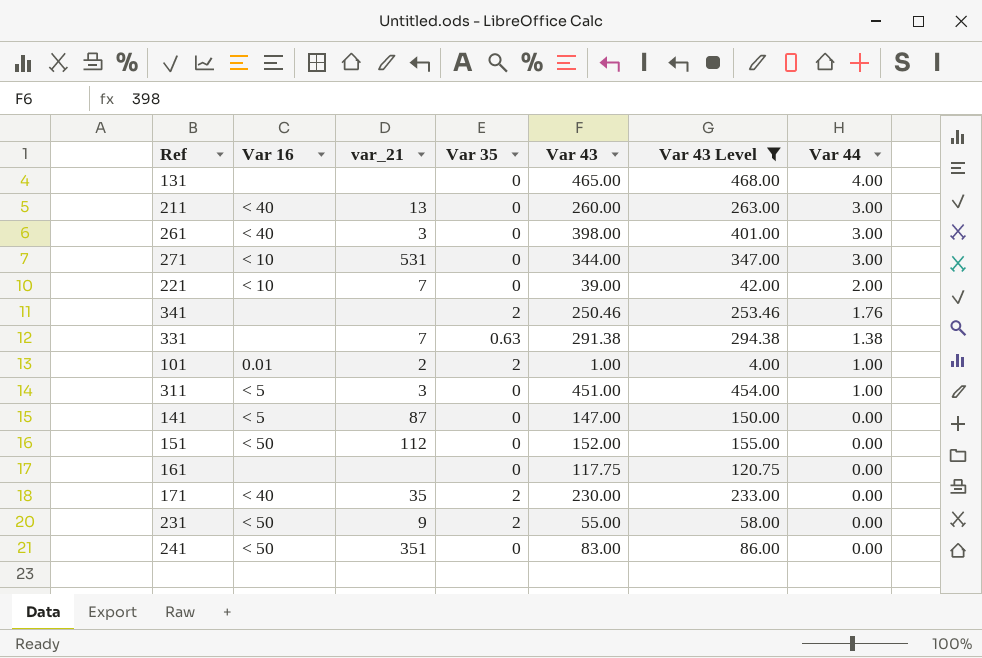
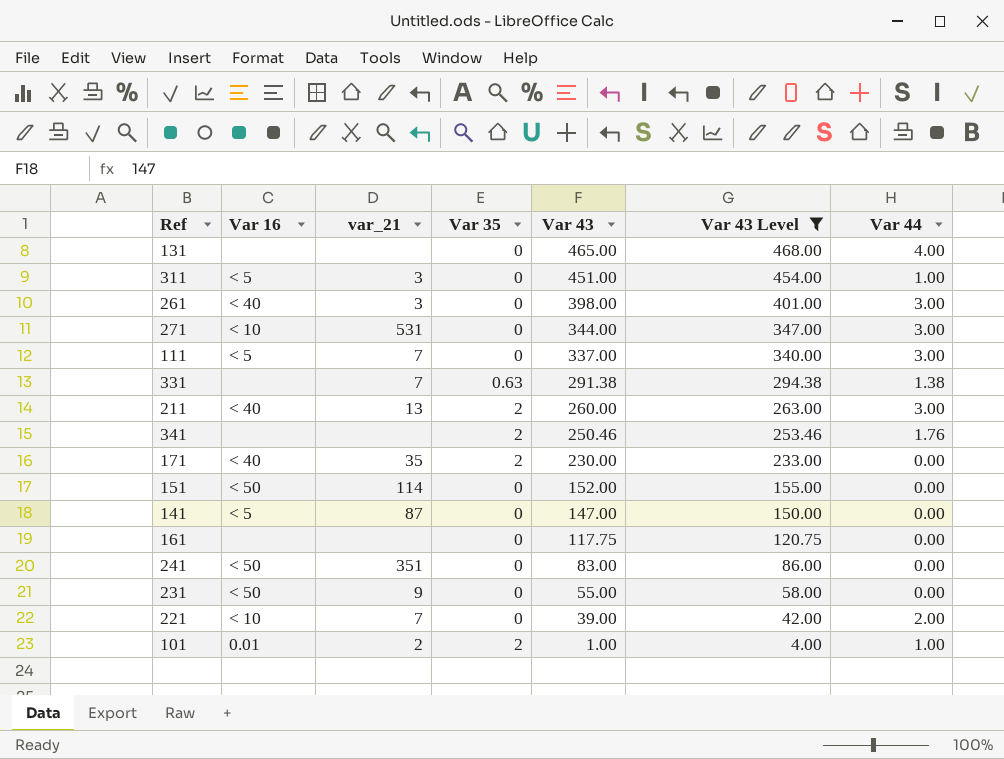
row order: Var 44 descending -> Var 43 descending
row 111: none -> < 5 | 7 | 0 | 337.00 | 340.00 | 3.00
211 | Var 35: 0 -> 2
151 | var_21: 112 -> 114
231 | Var 35: 2 -> 0

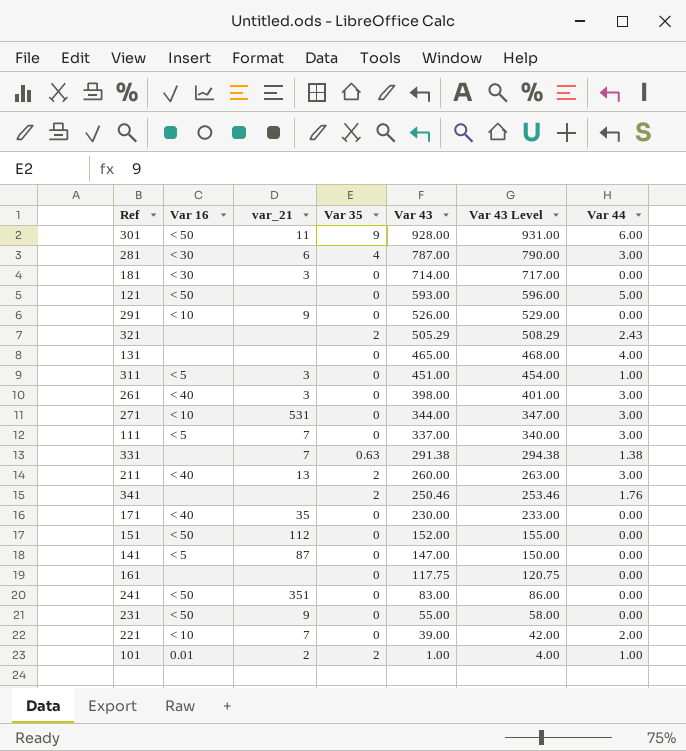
filter: Var 43 Level <= 468.00 -> none
171 | Var 35: 2 -> 0
151 | var_21: 114 -> 112

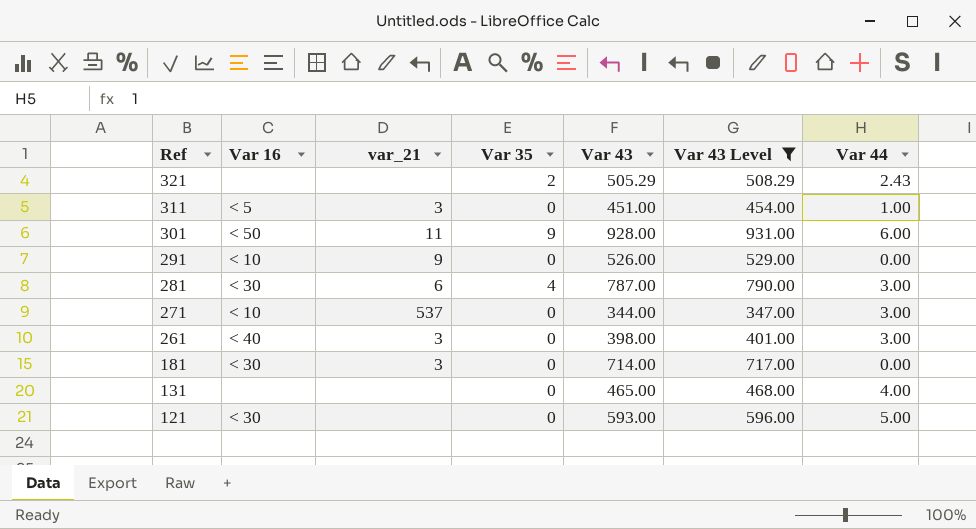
filter: none -> Var 43 Level >= 347.00
row order: Var 43 descending -> Ref descending
271 | var_21: 531 -> 537
121 | Var 16: < 50 -> < 30

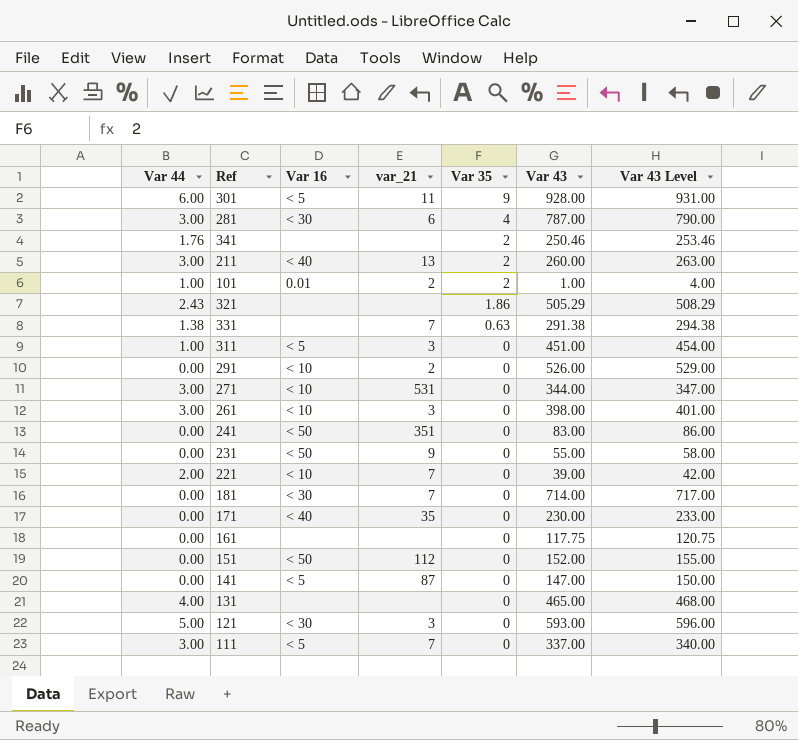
filter: Var 43 Level >= 347.00 -> none
row order: Ref descending -> Var 35 descending
column Var 44 | position: 7 -> 1
301 | Var 16: < 50 -> < 5
321 | Var 35: 2 -> 1.86
291 | var_21: 9 -> 2
271 | var_21: 537 -> 531
261 | Var 16: < 40 -> < 10
181 | var_21: 3 -> 7
121 | var_21: none -> 3

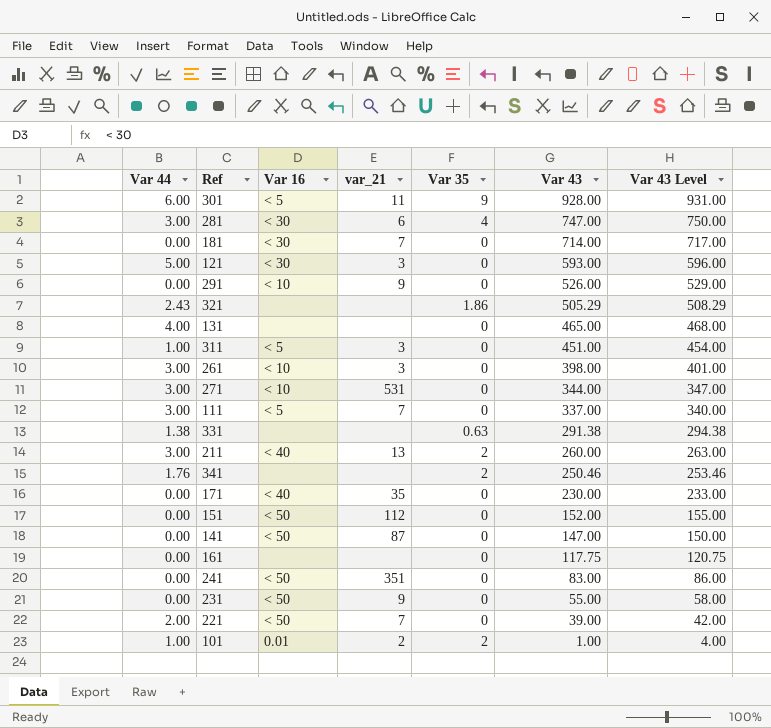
row order: Var 35 descending -> Var 43 descending
281 | Var 43: 787.00 -> 747.00
281 | Var 43 Level: 790.00 -> 750.00
291 | var_21: 2 -> 9
331 | var_21: 7 -> none
141 | Var 16: < 5 -> < 50
221 | Var 16: < 10 -> < 50

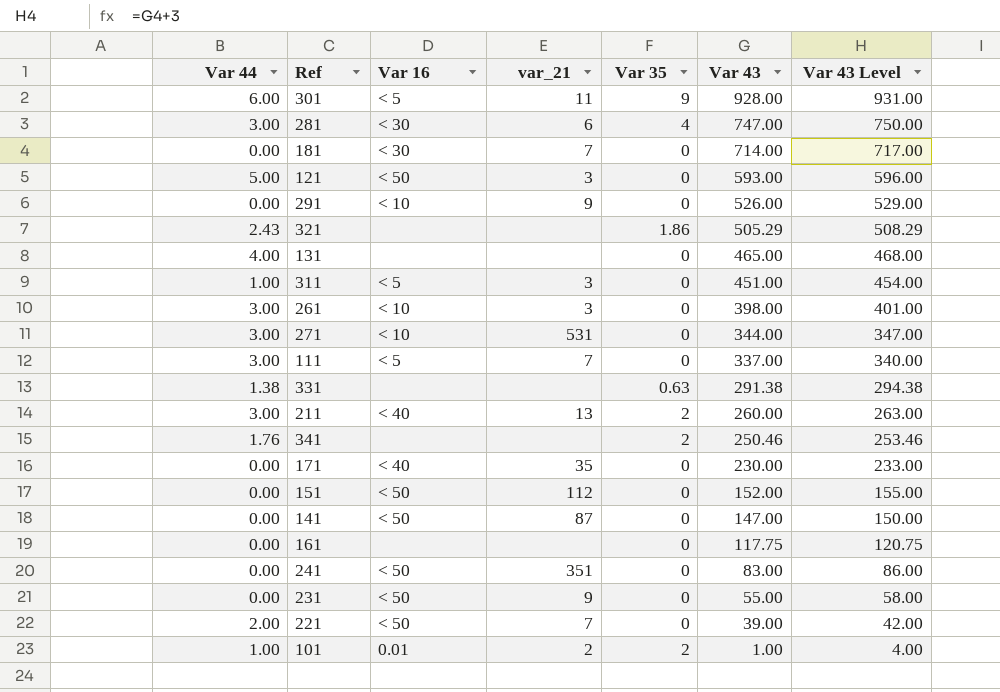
121 | Var 16: < 30 -> < 50

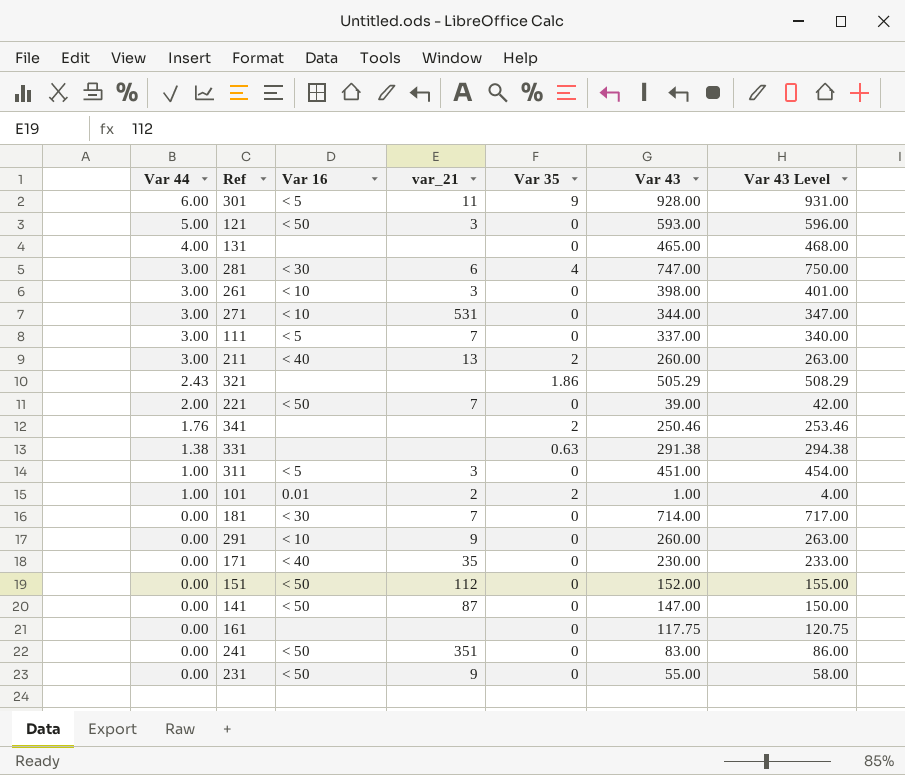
row order: Var 43 descending -> Var 44 descending
291 | Var 43: 526.00 -> 260.00
291 | Var 43 Level: 529.00 -> 263.00

